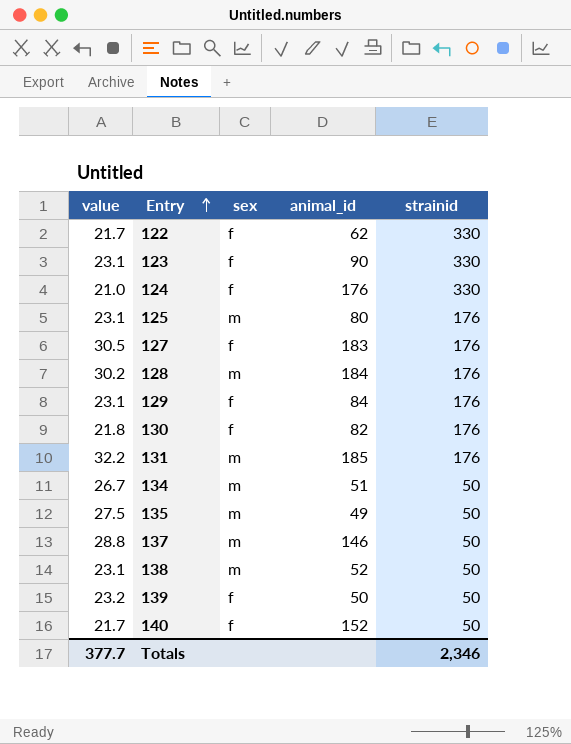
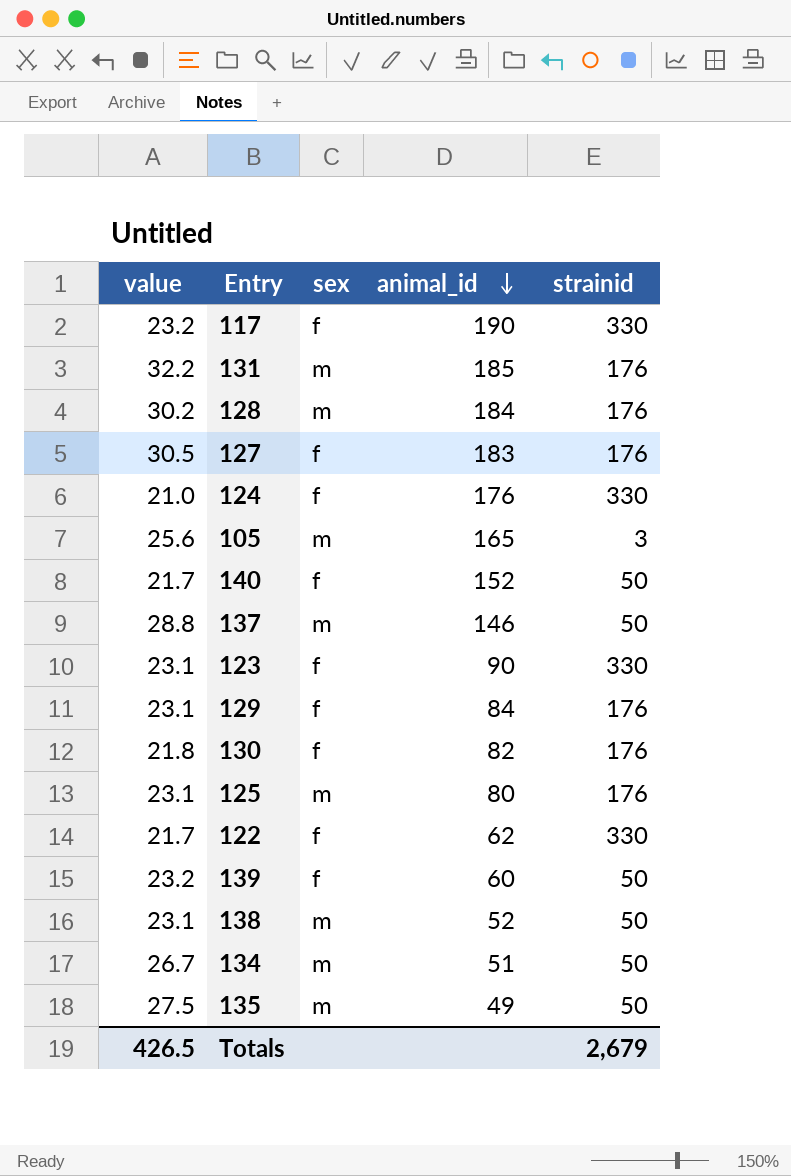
row order: Entry ascending -> animal_id descending
row 117: none -> 23.2 | f | 190 | 330
row 105: none -> 25.6 | m | 165 | 3
139 | animal_id: 50 -> 60
Totals | value: 377.7 -> 426.5
Totals | strainid: 2,346 -> 2,679

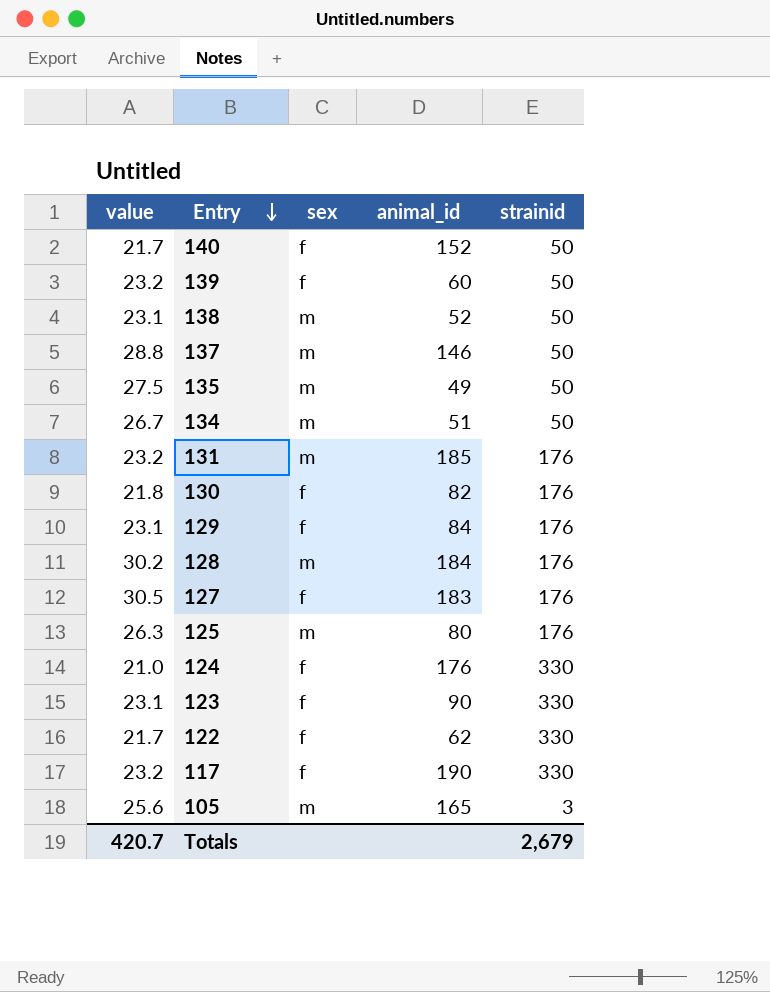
row order: animal_id descending -> Entry descending
131 | value: 32.2 -> 23.2
125 | value: 23.1 -> 26.3
Totals | value: 426.5 -> 420.7

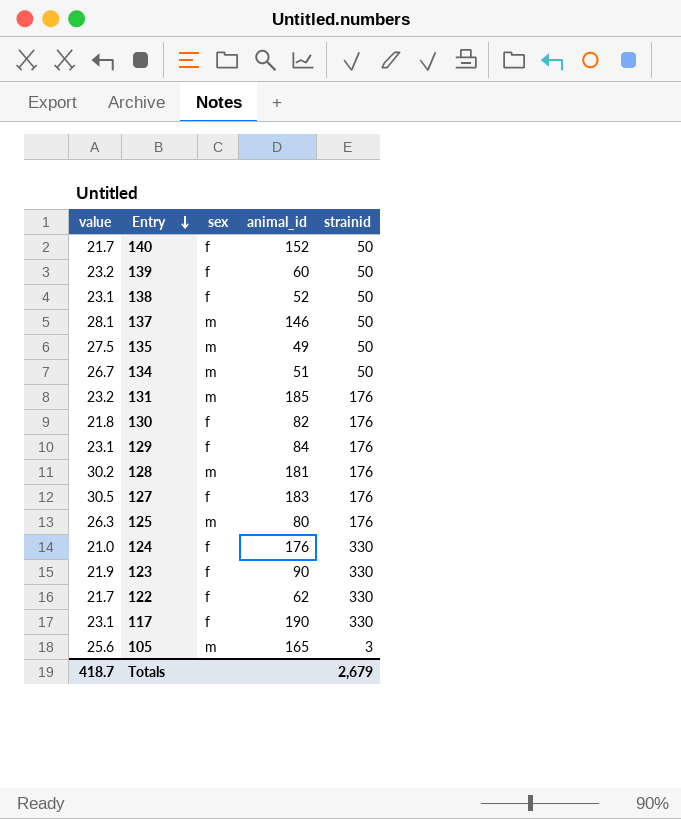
138 | sex: m -> f
137 | value: 28.8 -> 28.1
128 | animal_id: 184 -> 181
123 | value: 23.1 -> 21.9
117 | value: 23.2 -> 23.1
Totals | value: 420.7 -> 418.7

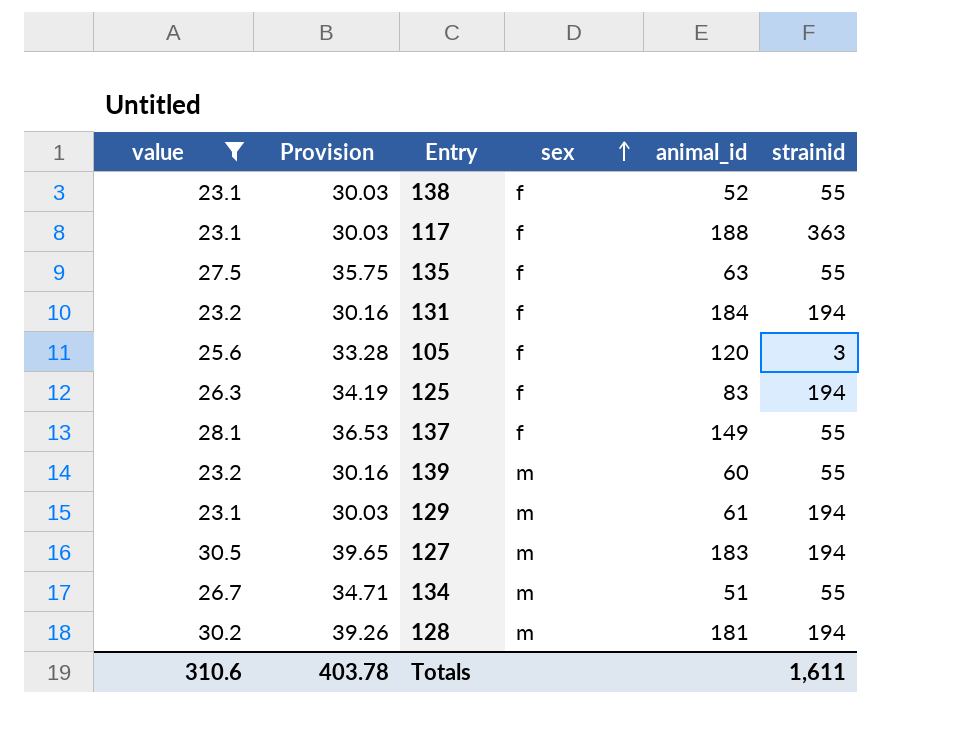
filter: none -> value >= 23.1
row order: Entry descending -> sex ascending
column Provision | formula: none -> [value] * 1.3
138 | strainid: 50 -> 55
117 | animal_id: 190 -> 188
117 | strainid: 330 -> 363
135 | sex: m -> f
135 | animal_id: 49 -> 63
135 | strainid: 50 -> 55
131 | sex: m -> f
131 | animal_id: 185 -> 184
131 | strainid: 176 -> 194
105 | sex: m -> f
105 | animal_id: 165 -> 120
125 | sex: m -> f
125 | animal_id: 80 -> 83
125 | strainid: 176 -> 194
137 | sex: m -> f
137 | animal_id: 146 -> 149
137 | strainid: 50 -> 55
139 | sex: f -> m
139 | strainid: 50 -> 55
129 | sex: f -> m
129 | animal_id: 84 -> 61
129 | strainid: 176 -> 194
127 | sex: f -> m
127 | strainid: 176 -> 194
134 | strainid: 50 -> 55
128 | strainid: 176 -> 194
Totals | value: 418.7 -> 310.6
Totals | strainid: 2,679 -> 1,611

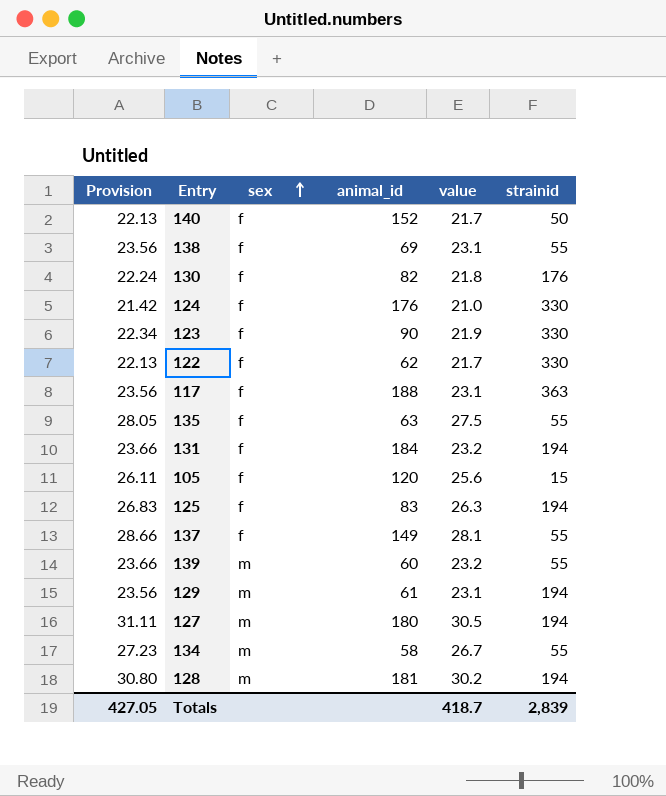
filter: value >= 23.1 -> none
column Provision | formula: [value] * 1.3 -> [value] * 1.02
column value | position: 1 -> 5
138 | animal_id: 52 -> 69
105 | strainid: 3 -> 15
127 | animal_id: 183 -> 180
134 | animal_id: 51 -> 58
Totals | Provision: 403.78 -> 427.05
Totals | value: 310.6 -> 418.7
Totals | strainid: 1,611 -> 2,839

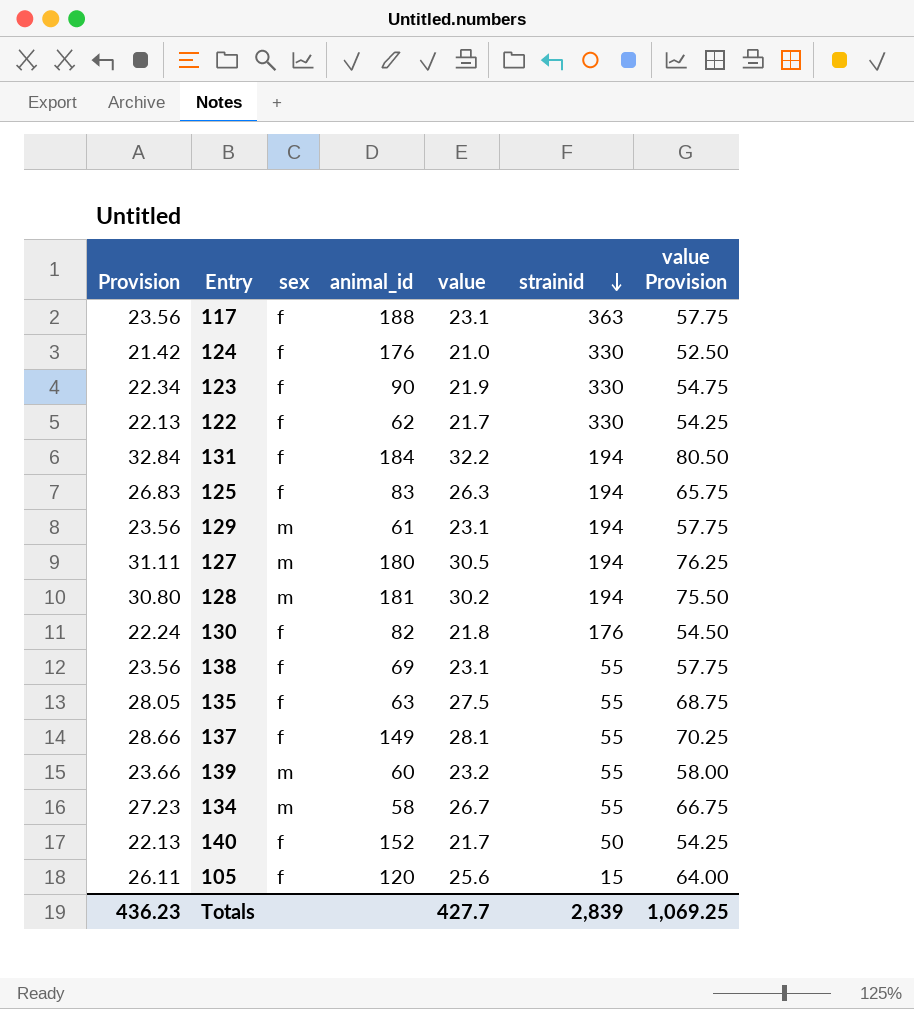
row order: sex ascending -> strainid descending
column value Provision | formula: none -> [value] * 2.5
131 | Provision: 23.66 -> 32.84
131 | value: 23.2 -> 32.2
Totals | Provision: 427.05 -> 436.23
Totals | value: 418.7 -> 427.7

